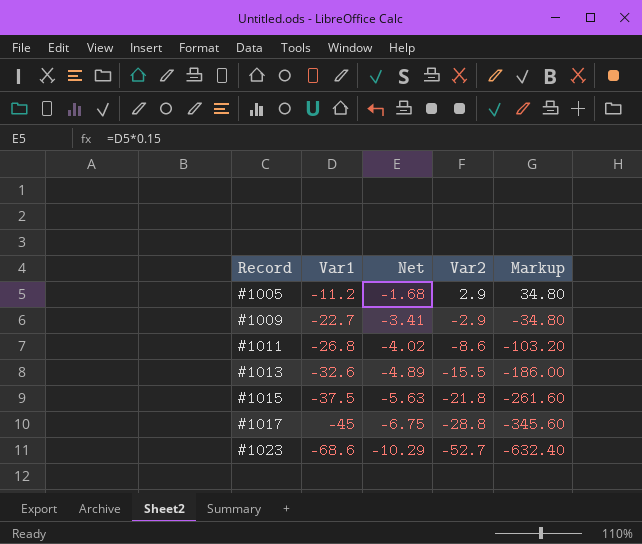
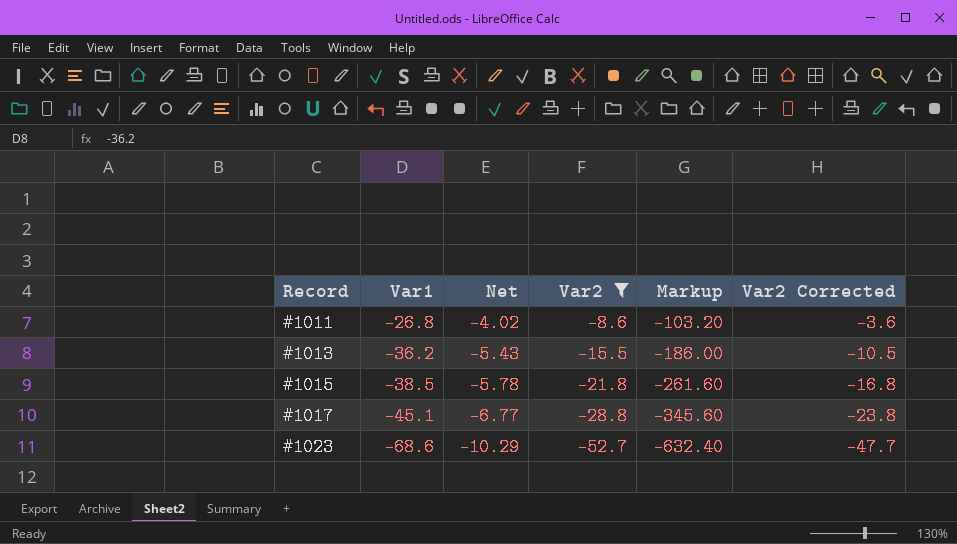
filter: none -> Var2 <= -8.6
column Var2 Corrected | formula: none -> [Var2] + 5
#1013 | Var1: -32.6 -> -36.2
#1013 | Net: -4.89 -> -5.43
#1015 | Var1: -37.5 -> -38.5
#1015 | Net: -5.63 -> -5.78
#1017 | Var1: -45 -> -45.1
#1017 | Net: -6.75 -> -6.77

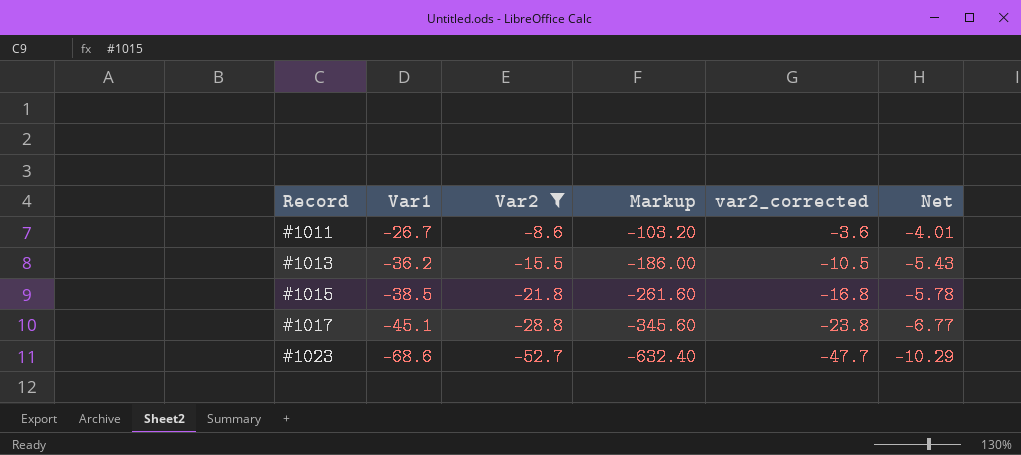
column name: Var2 Corrected -> var2_corrected
column Net | position: 3 -> 6
#1011 | Var1: -26.8 -> -26.7
#1011 | Net: -4.02 -> -4.01

